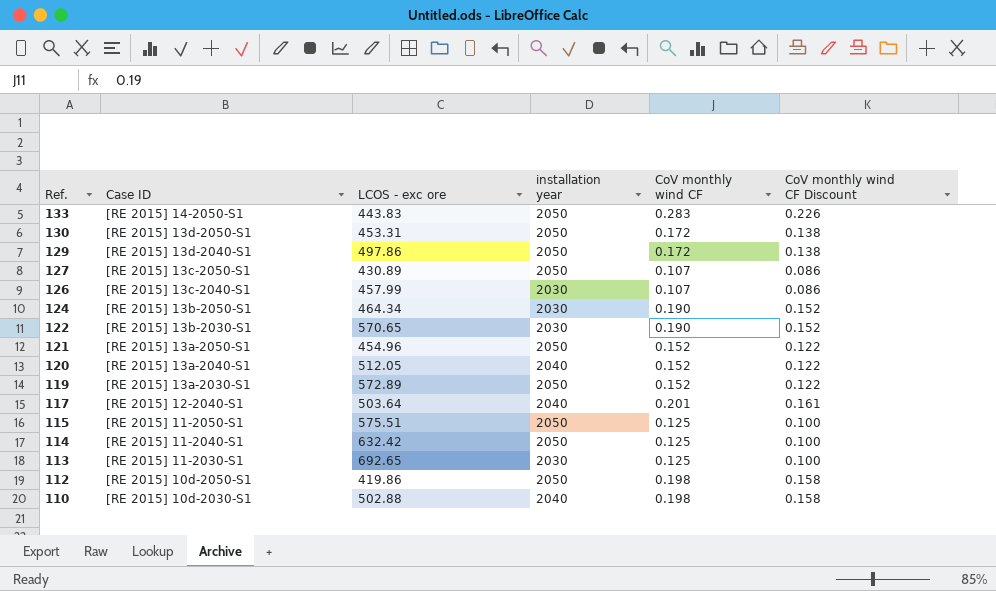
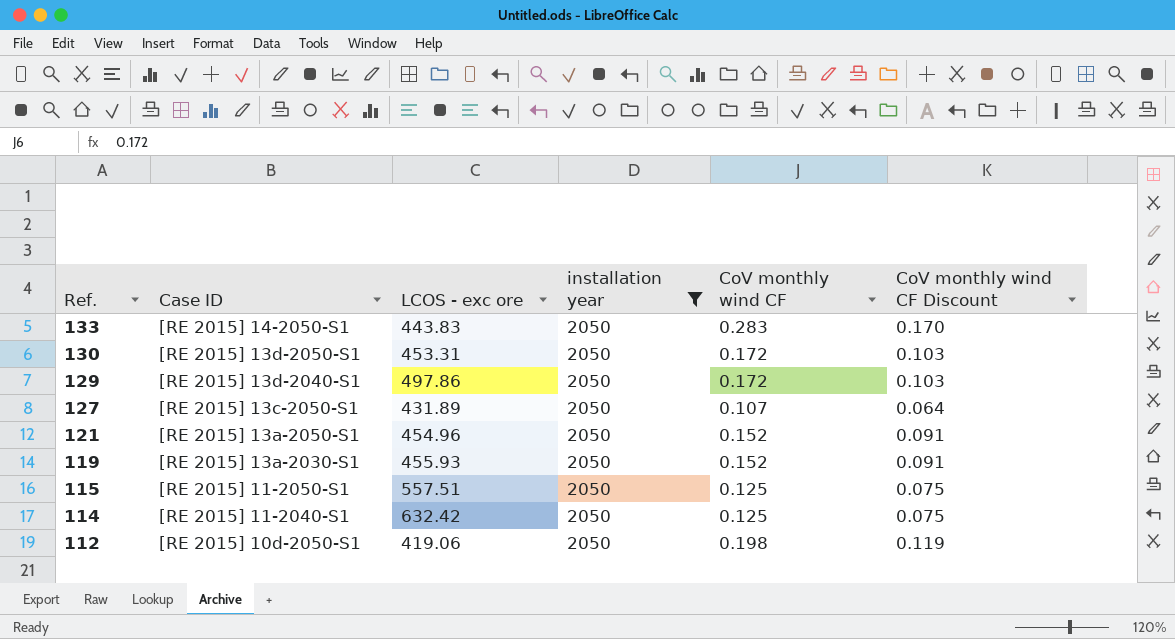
filter: none -> installation year = 2050
column CoV monthly wind CF Discount | formula: [CoV monthly wind CF] * 0.8 -> [CoV monthly wind CF] * 0.6
127 | LCOS - exc ore: 430.89 -> 431.89
119 | LCOS - exc ore: 572.89 -> 455.93
115 | LCOS - exc ore: 575.51 -> 557.51
112 | LCOS - exc ore: 419.86 -> 419.06

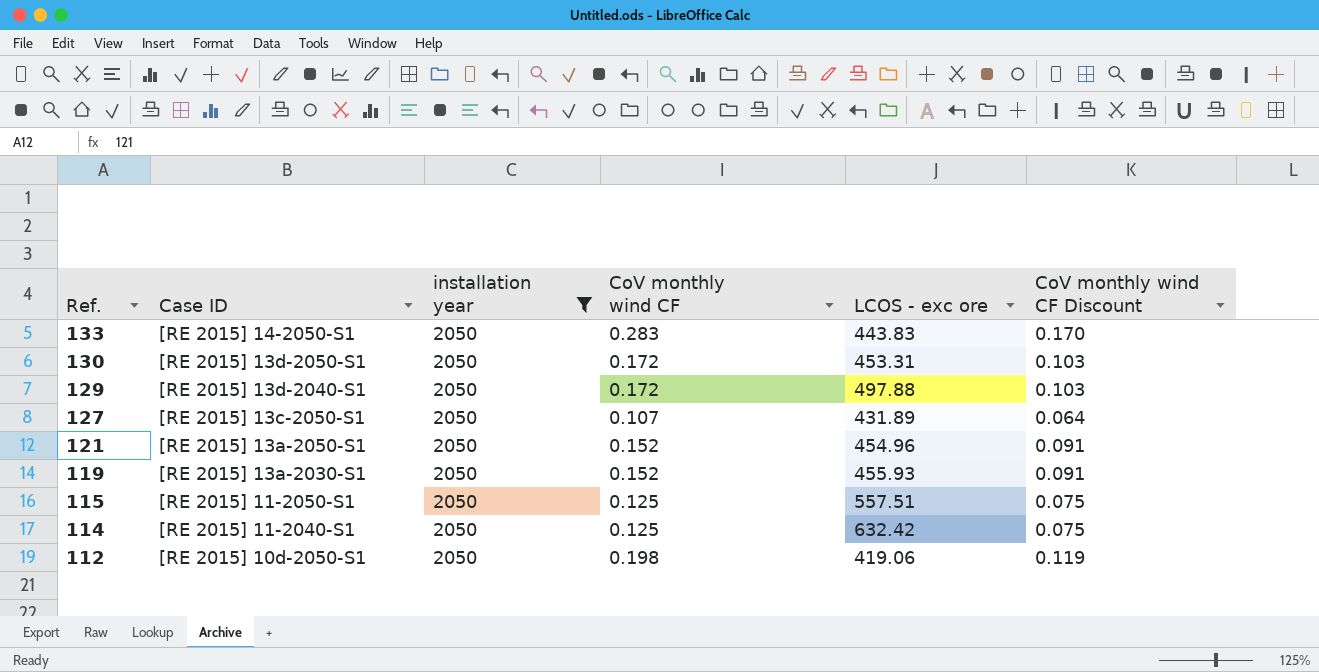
column LCOS - exc ore | position: 3 -> 5
129 | LCOS - exc ore: 497.86 -> 497.88

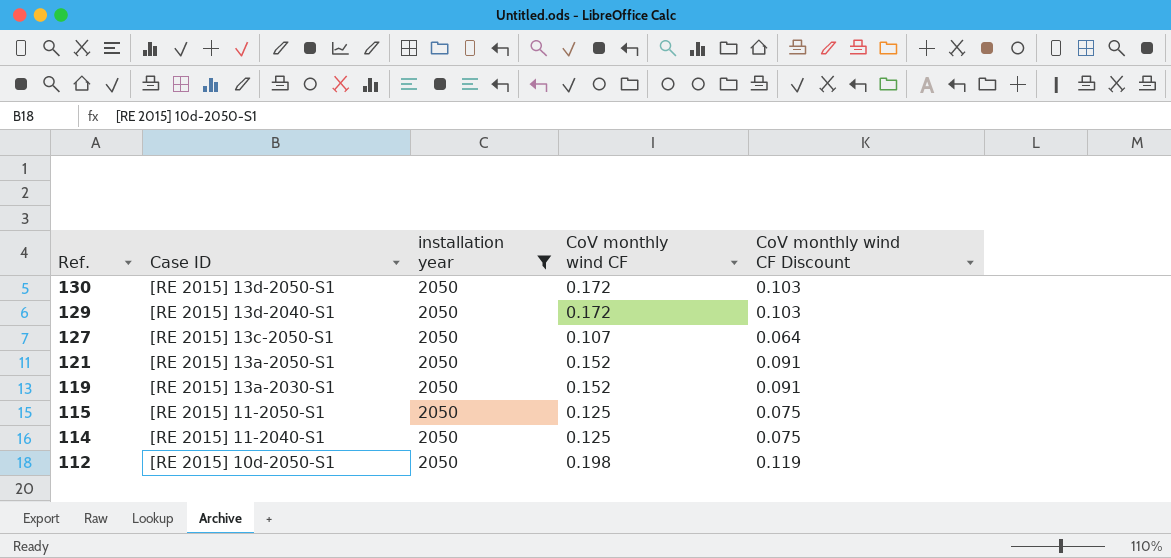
column LCOS - exc ore | position: 5 -> none
row 133: [RE 2015] 14-2050-S1 | 2050 | 0.283 | 443.83 | 0.170 -> none

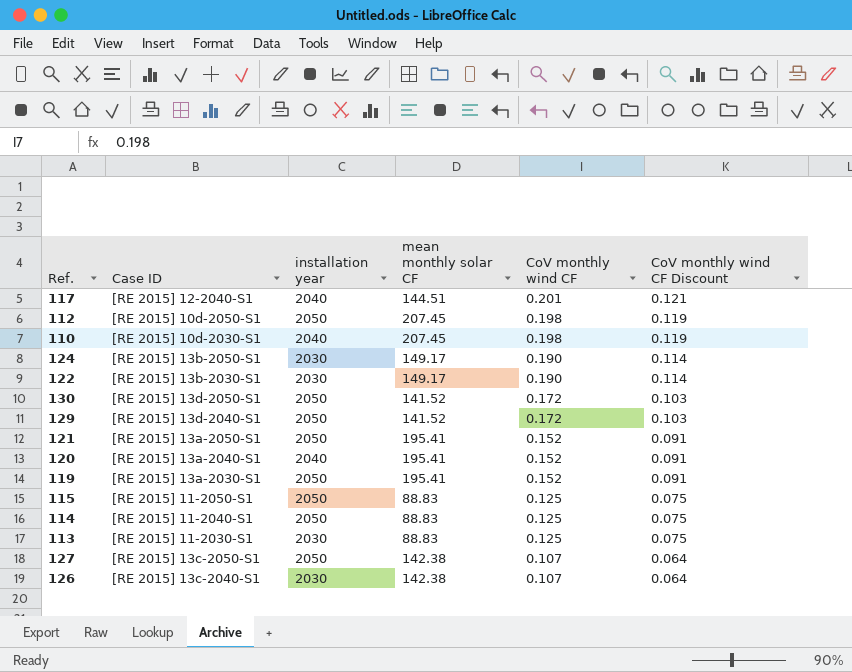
filter: installation year = 2050 -> none
row order: Ref. descending -> CoV monthly wind CF descending
column mean monthly solar CF | position: none -> 4

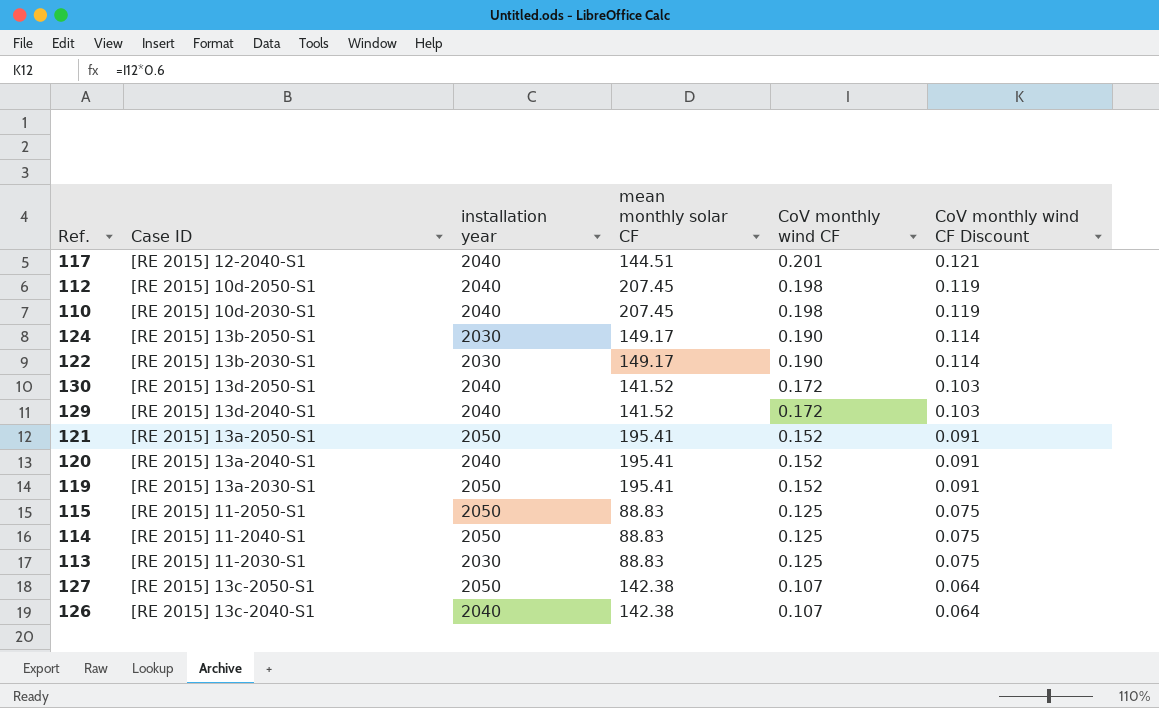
112 | installation year: 2050 -> 2040
130 | installation year: 2050 -> 2040
129 | installation year: 2050 -> 2040
126 | installation year: 2030 -> 2040

